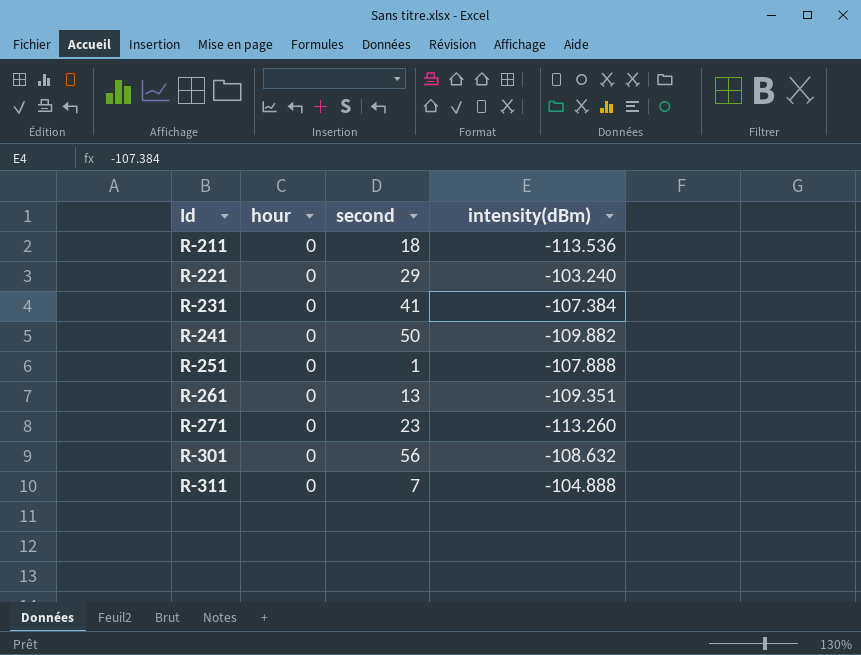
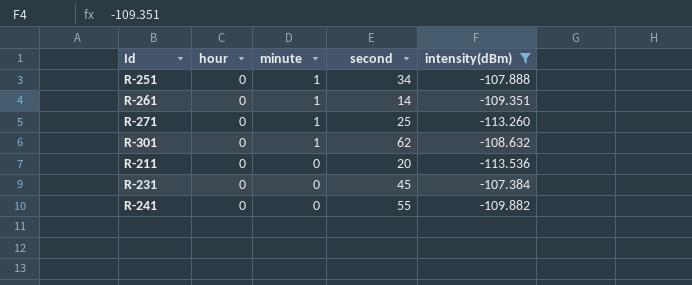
filter: none -> intensity(dBm) <= -107.384
row order: Id ascending -> minute descending
column minute | position: none -> 3
R-251 | second: 1 -> 34
R-261 | second: 13 -> 14
R-271 | second: 23 -> 25
R-301 | second: 56 -> 62
R-211 | second: 18 -> 20
R-231 | second: 41 -> 45
R-241 | second: 50 -> 55

